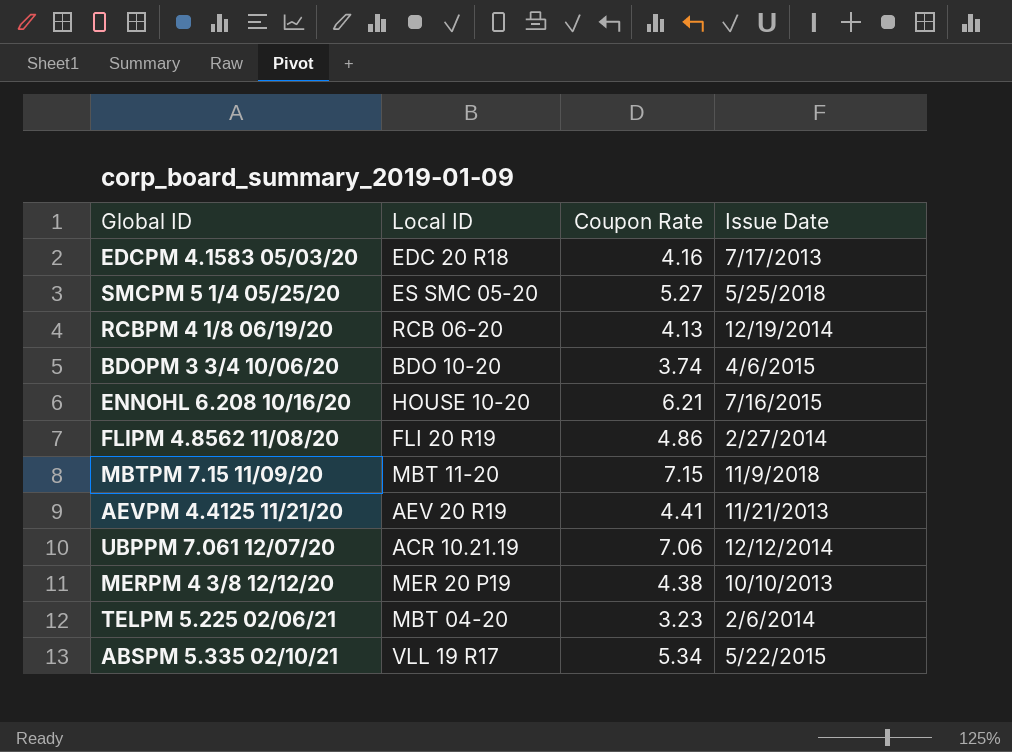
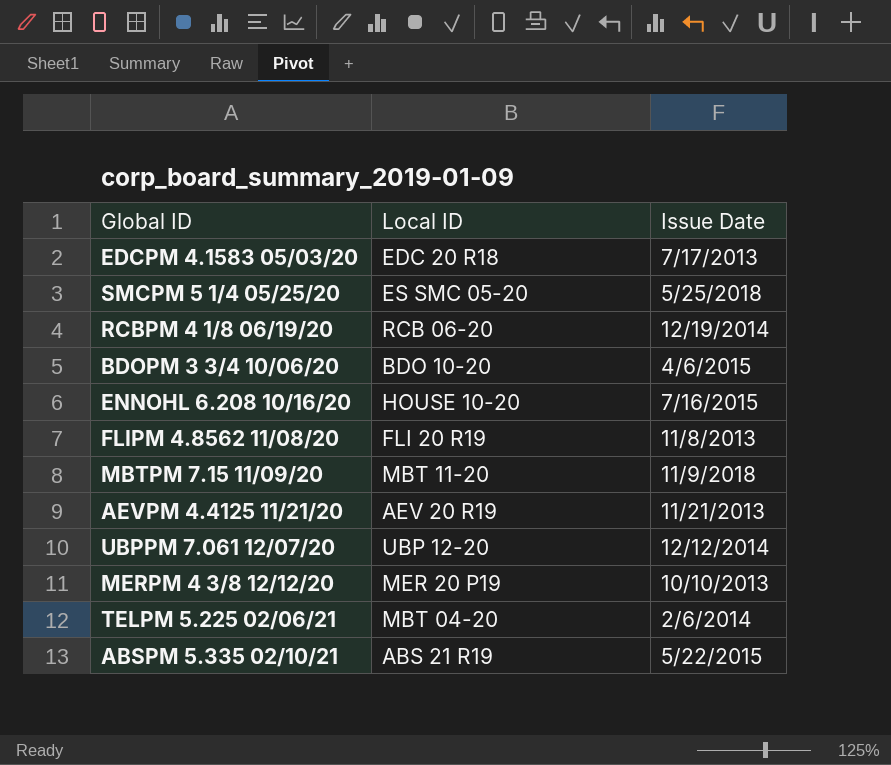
column Coupon Rate | position: 3 -> none
FLIPM 4.8562 11/08/20 | Issue Date: 2/27/2014 -> 11/8/2013
UBPPM 7.061 12/07/20 | Local ID: ACR 10.21.19 -> UBP 12-20
ABSPM 5.335 02/10/21 | Local ID: VLL 19 R17 -> ABS 21 R19

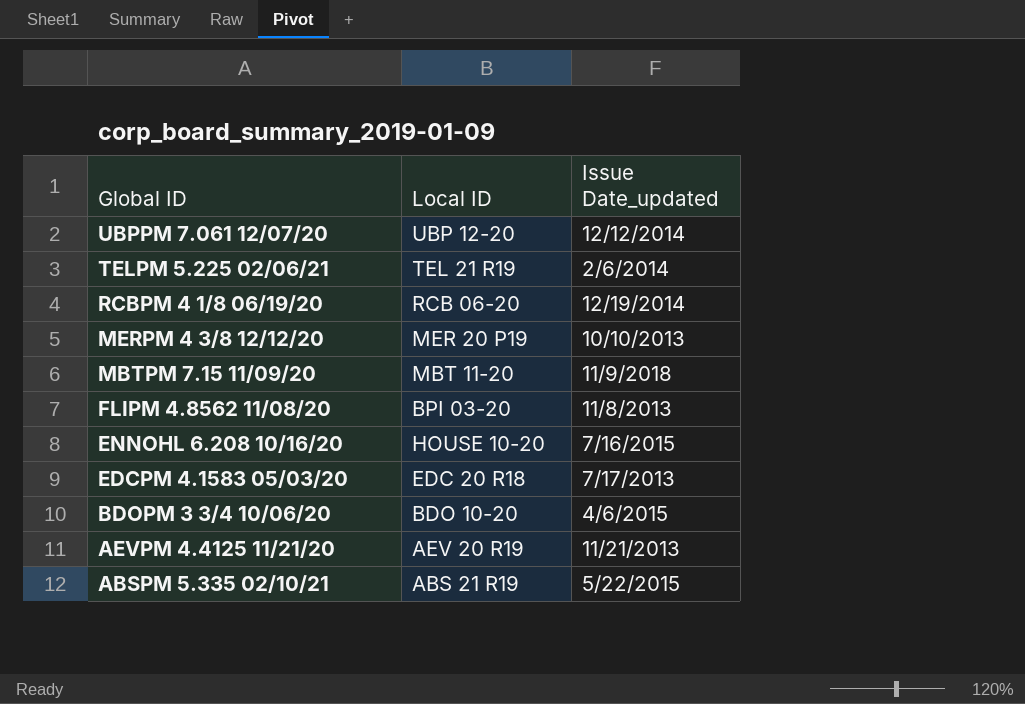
row order: none -> Global ID descending
column name: Issue Date -> Issue Date_updated
row SMCPM 5 1/4 05/25/20: ES SMC 05-20 | 5/25/2018 -> none
TELPM 5.225 02/06/21 | Local ID: MBT 04-20 -> TEL 21 R19
FLIPM 4.8562 11/08/20 | Local ID: FLI 20 R19 -> BPI 03-20

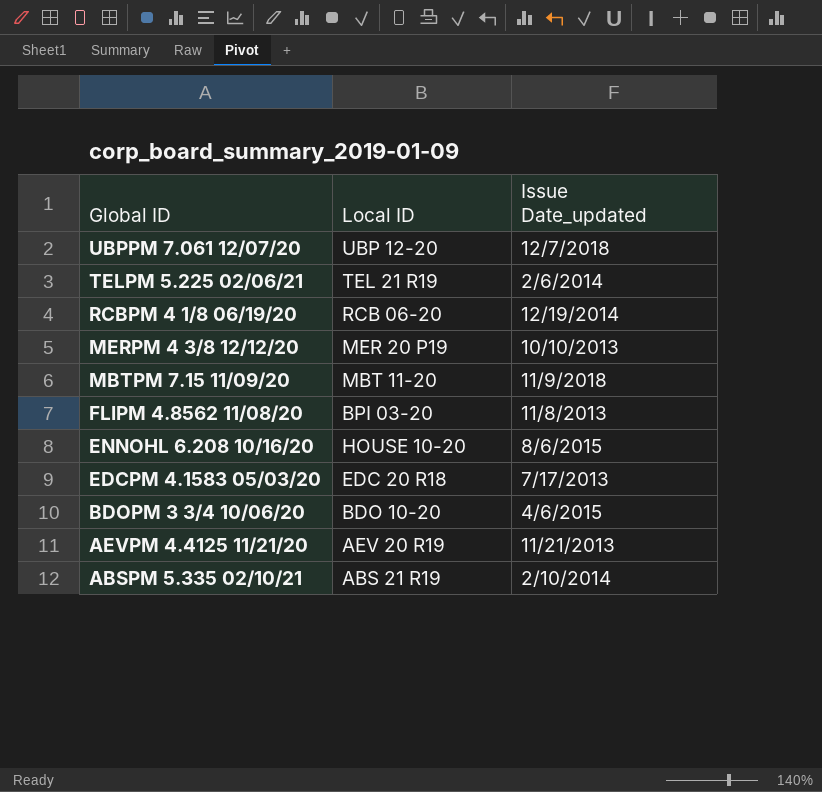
UBPPM 7.061 12/07/20 | Issue Date_updated: 12/12/2014 -> 12/7/2018
ENNOHL 6.208 10/16/20 | Issue Date_updated: 7/16/2015 -> 8/6/2015
ABSPM 5.335 02/10/21 | Issue Date_updated: 5/22/2015 -> 2/10/2014

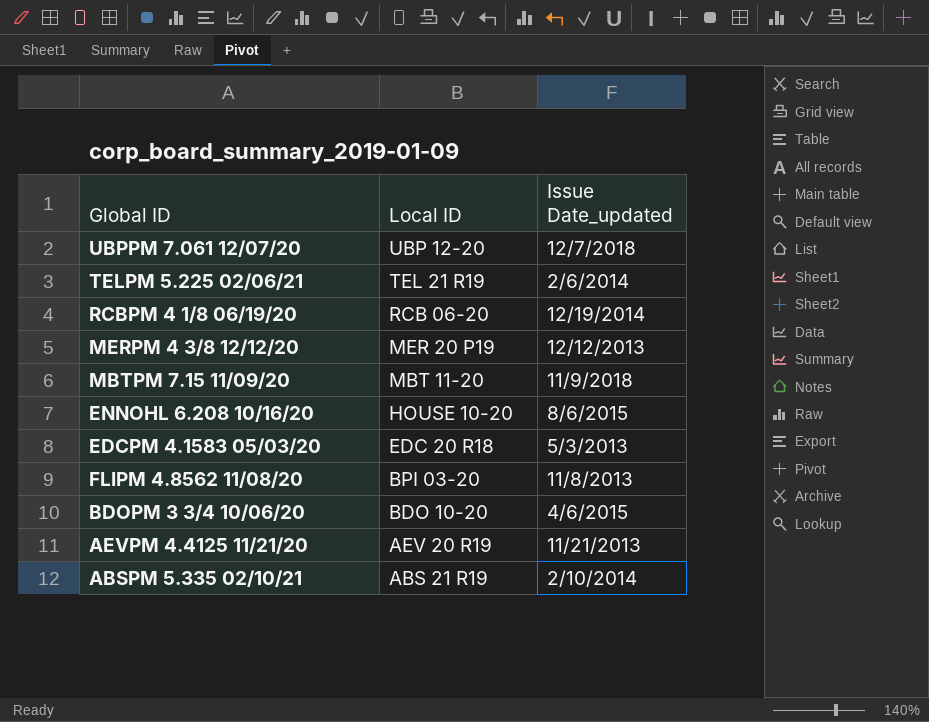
row order: Global ID descending -> Local ID descending
MERPM 4 3/8 12/12/20 | Issue Date_updated: 10/10/2013 -> 12/12/2013
EDCPM 4.1583 05/03/20 | Issue Date_updated: 7/17/2013 -> 5/3/2013

